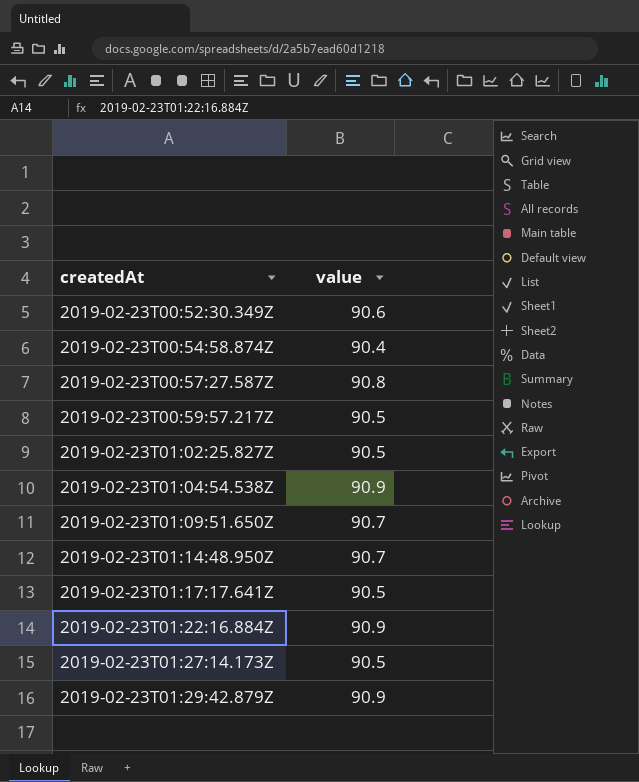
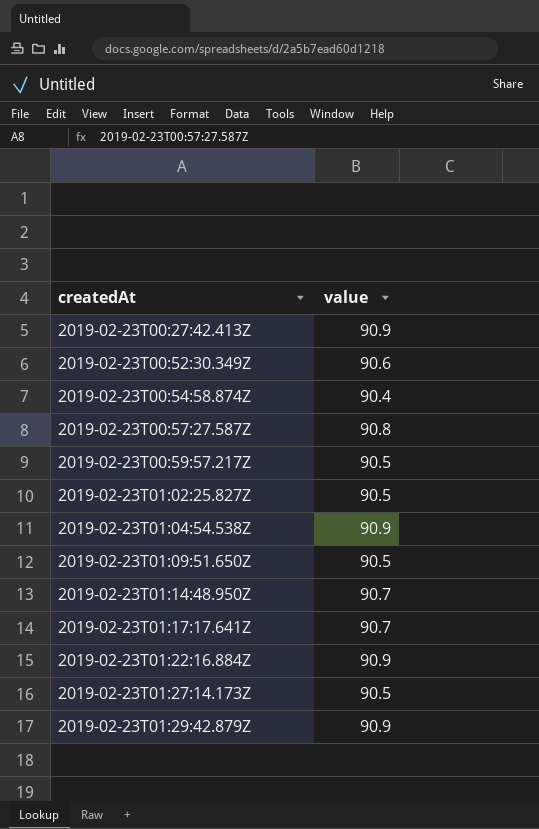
row 2019-02-23T00:27:42.413Z: none -> 90.9
2019-02-23T01:09:51.650Z | value: 90.7 -> 90.5
2019-02-23T01:17:17.641Z | value: 90.5 -> 90.7

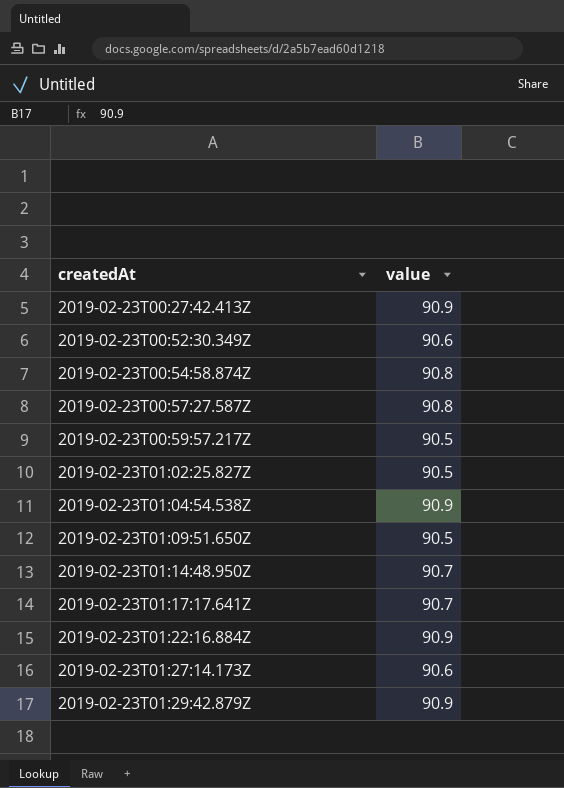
2019-02-23T00:54:58.874Z | value: 90.4 -> 90.8
2019-02-23T01:27:14.173Z | value: 90.5 -> 90.6

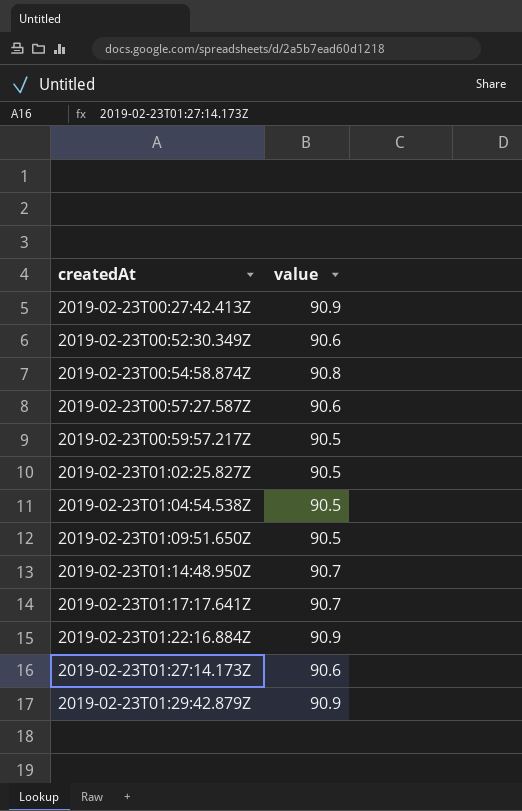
2019-02-23T00:57:27.587Z | value: 90.8 -> 90.6
2019-02-23T01:04:54.538Z | value: 90.9 -> 90.5

